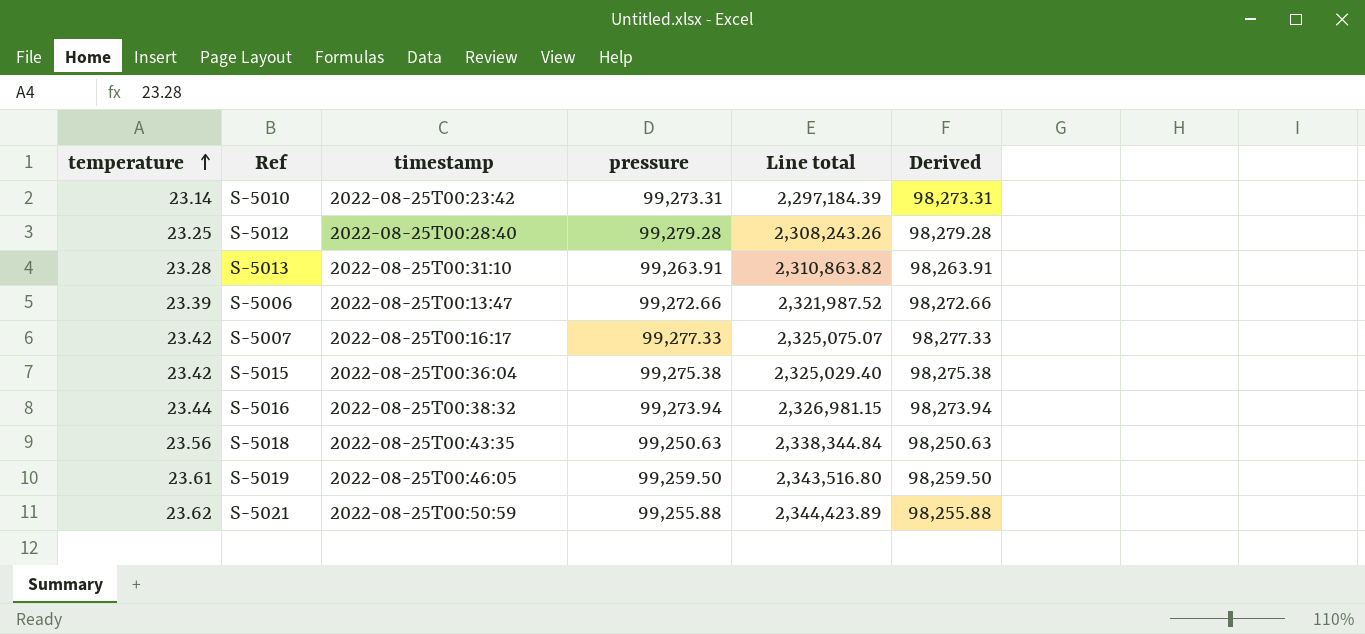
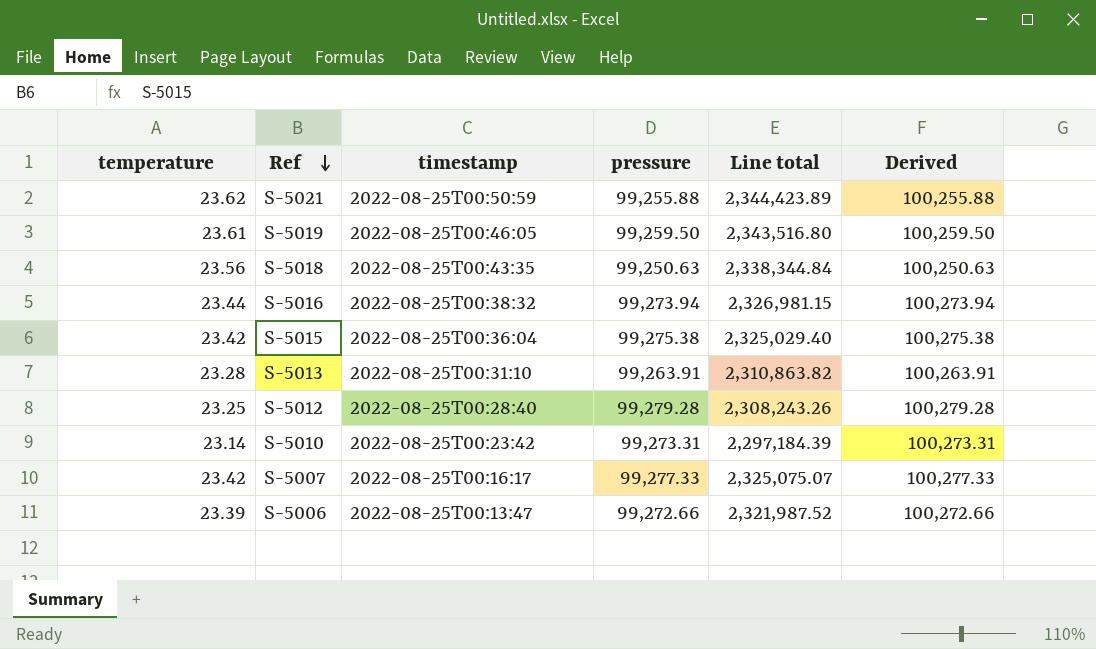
row order: temperature ascending -> Ref descending
column Derived | formula: [pressure] - 1000 -> [pressure] + 1000

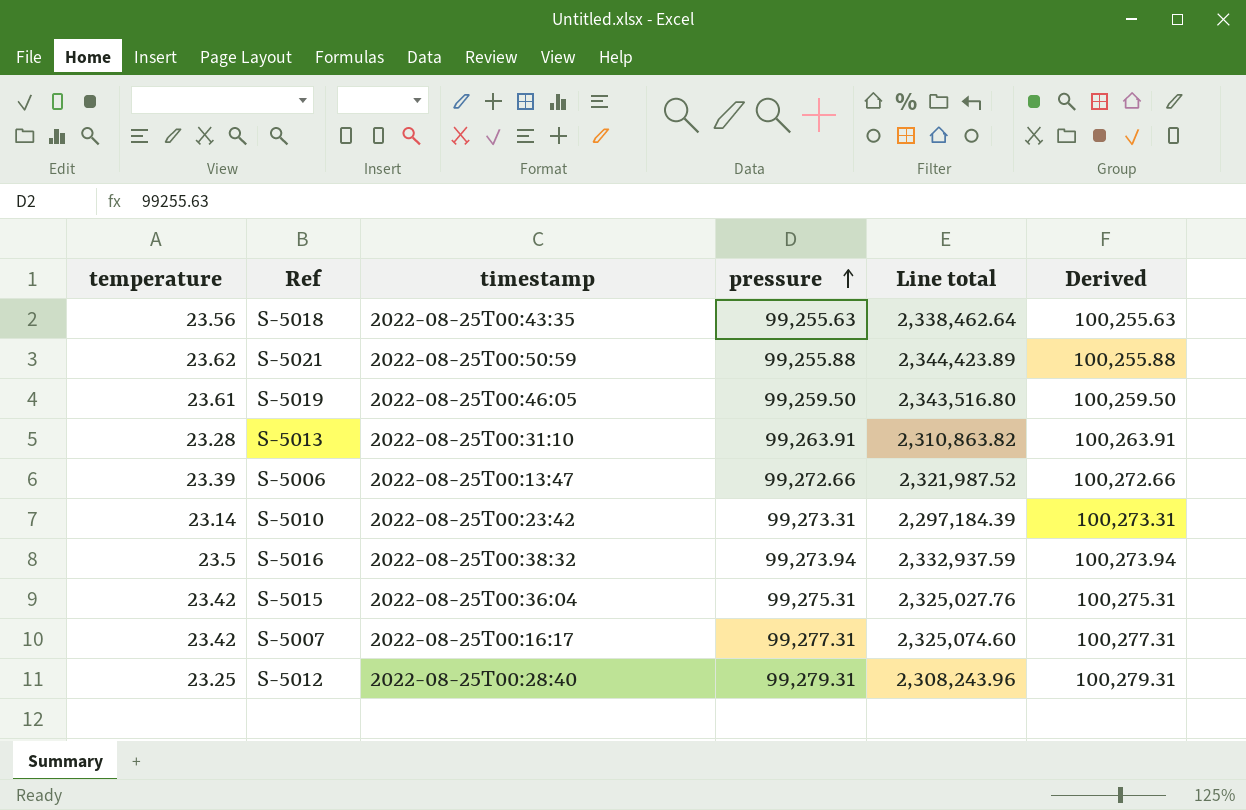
row order: Ref descending -> pressure ascending
S-5018 | pressure: 99,250.63 -> 99,255.63
S-5018 | Line total: 2,338,344.84 -> 2,338,462.64
S-5018 | Derived: 100,250.63 -> 100,255.63
S-5016 | temperature: 23.44 -> 23.5
S-5016 | Line total: 2,326,981.15 -> 2,332,937.59
S-5015 | pressure: 99,275.38 -> 99,275.31
S-5015 | Line total: 2,325,029.40 -> 2,325,027.76
S-5015 | Derived: 100,275.38 -> 100,275.31
S-5007 | pressure: 99,277.33 -> 99,277.31
S-5007 | Line total: 2,325,075.07 -> 2,325,074.60
S-5007 | Derived: 100,277.33 -> 100,277.31
S-5012 | pressure: 99,279.28 -> 99,279.31
S-5012 | Line total: 2,308,243.26 -> 2,308,243.96
S-5012 | Derived: 100,279.28 -> 100,279.31

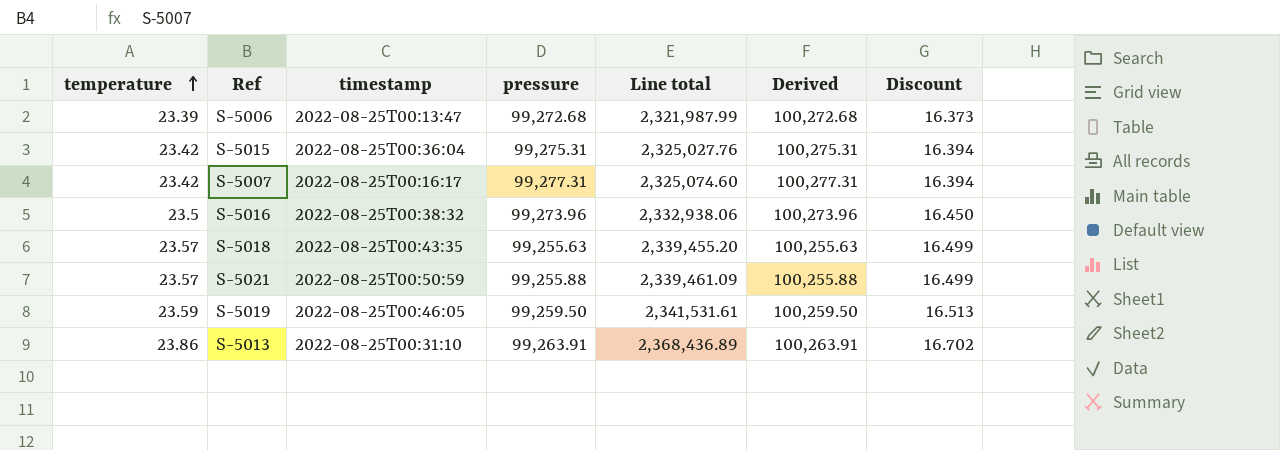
row order: pressure ascending -> temperature ascending
column Discount | formula: none -> [temperature] * 0.7
row S-5010: 23.14 | 2022-08-25T00:23:42 | 99,273.31 | 2,297,184.39 | 100,273.31 -> none
row S-5012: 23.25 | 2022-08-25T00:28:40 | 99,279.31 | 2,308,243.96 | 100,279.31 -> none
S-5006 | pressure: 99,272.66 -> 99,272.68
S-5006 | Line total: 2,321,987.52 -> 2,321,987.99
S-5006 | Derived: 100,272.66 -> 100,272.68
S-5016 | pressure: 99,273.94 -> 99,273.96
S-5016 | Line total: 2,332,937.59 -> 2,332,938.06
S-5016 | Derived: 100,273.94 -> 100,273.96
S-5018 | temperature: 23.56 -> 23.57
S-5018 | Line total: 2,338,462.64 -> 2,339,455.20
S-5021 | temperature: 23.62 -> 23.57
S-5021 | Line total: 2,344,423.89 -> 2,339,461.09
S-5019 | temperature: 23.61 -> 23.59
S-5019 | Line total: 2,343,516.80 -> 2,341,531.61
S-5013 | temperature: 23.28 -> 23.86
S-5013 | Line total: 2,310,863.82 -> 2,368,436.89

